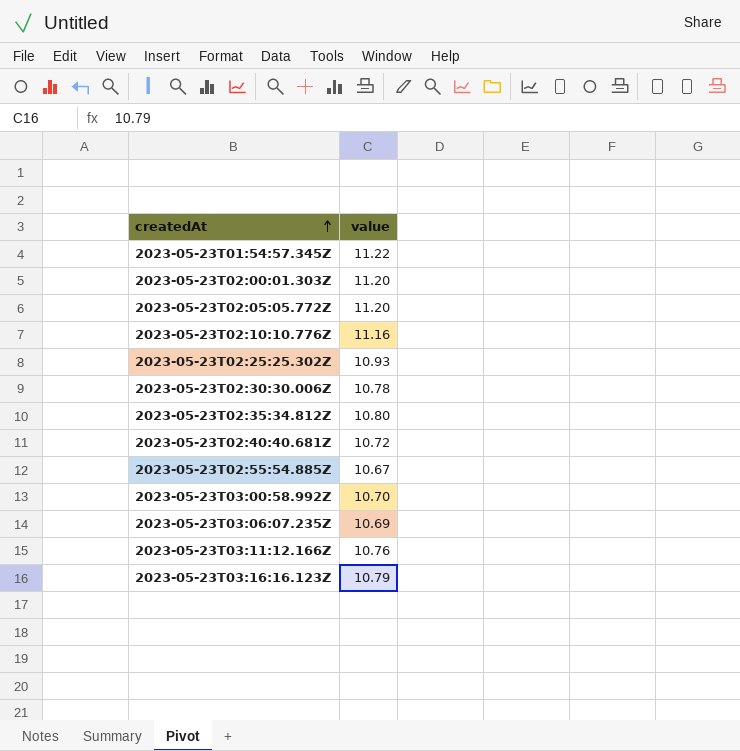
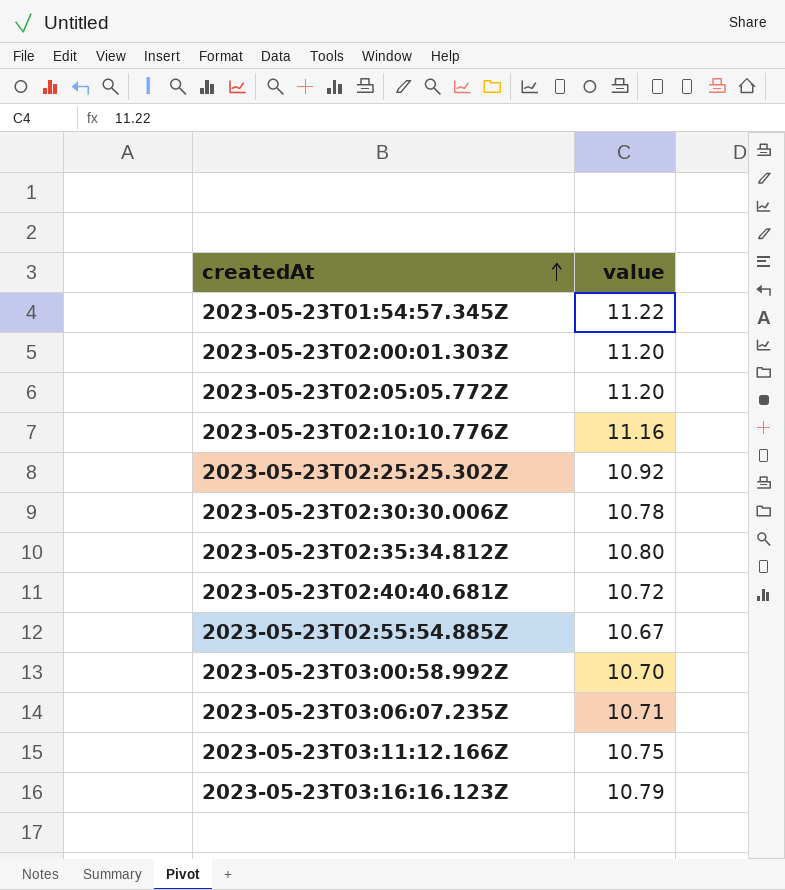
2023-05-23T02:25:25.302Z | value: 10.93 -> 10.92
2023-05-23T03:06:07.235Z | value: 10.69 -> 10.71
2023-05-23T03:11:12.166Z | value: 10.76 -> 10.75

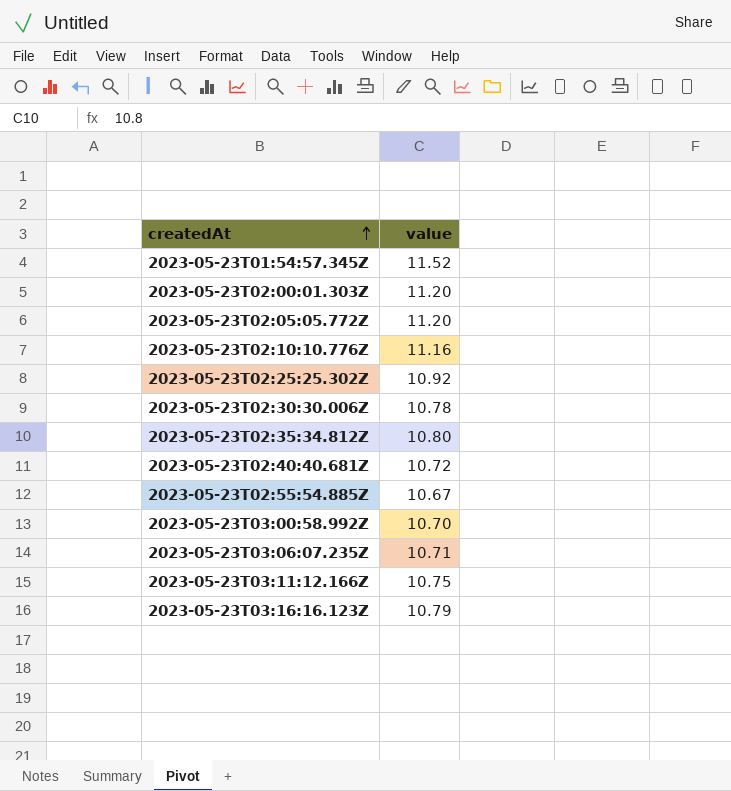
2023-05-23T01:54:57.345Z | value: 11.22 -> 11.52

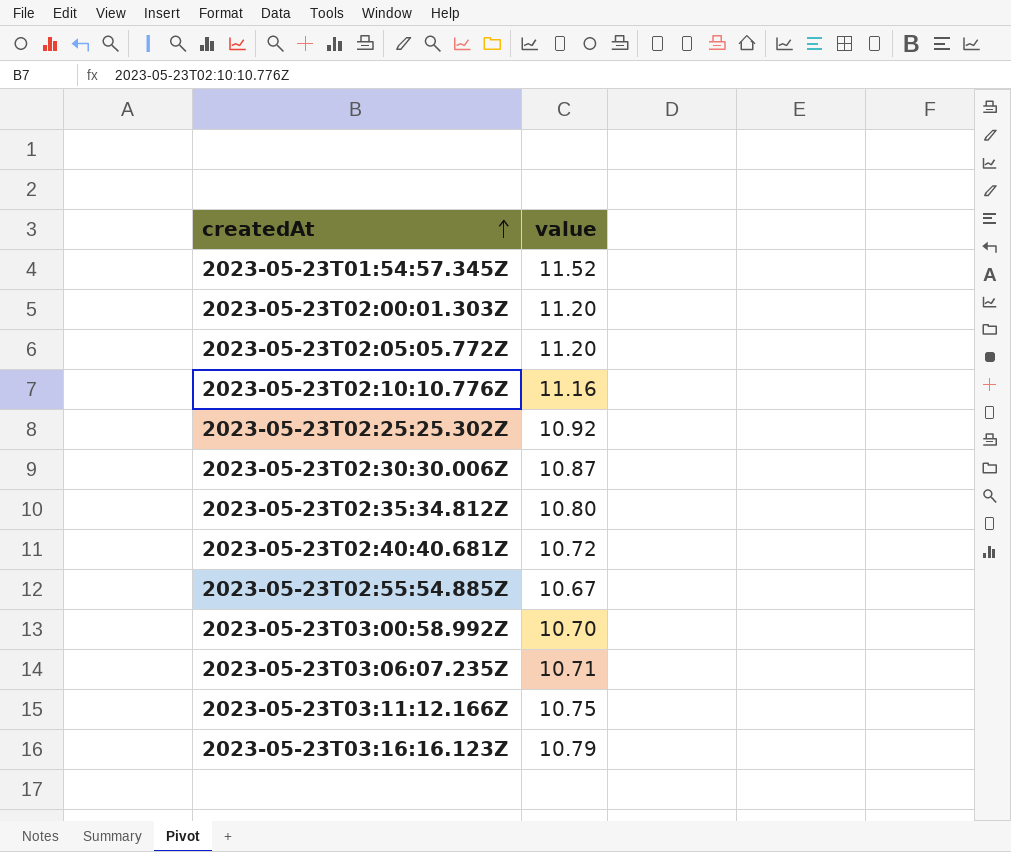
2023-05-23T02:30:30.006Z | value: 10.78 -> 10.87

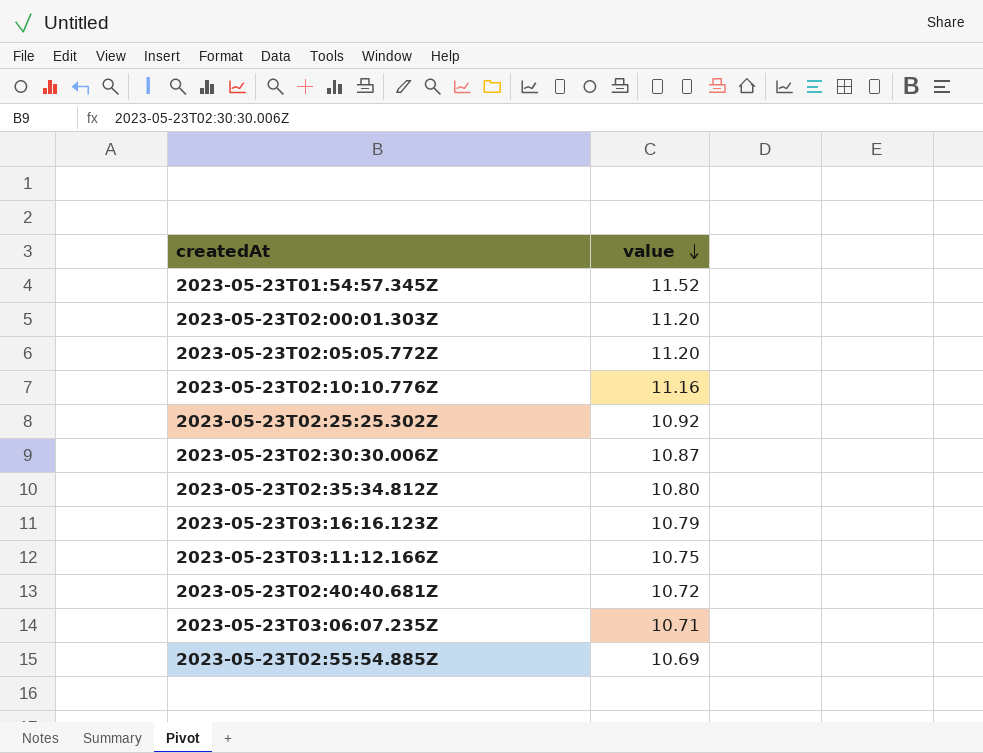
row order: createdAt ascending -> value descending
row 2023-05-23T03:00:58.992Z: 10.70 -> none
2023-05-23T02:55:54.885Z | value: 10.67 -> 10.69

